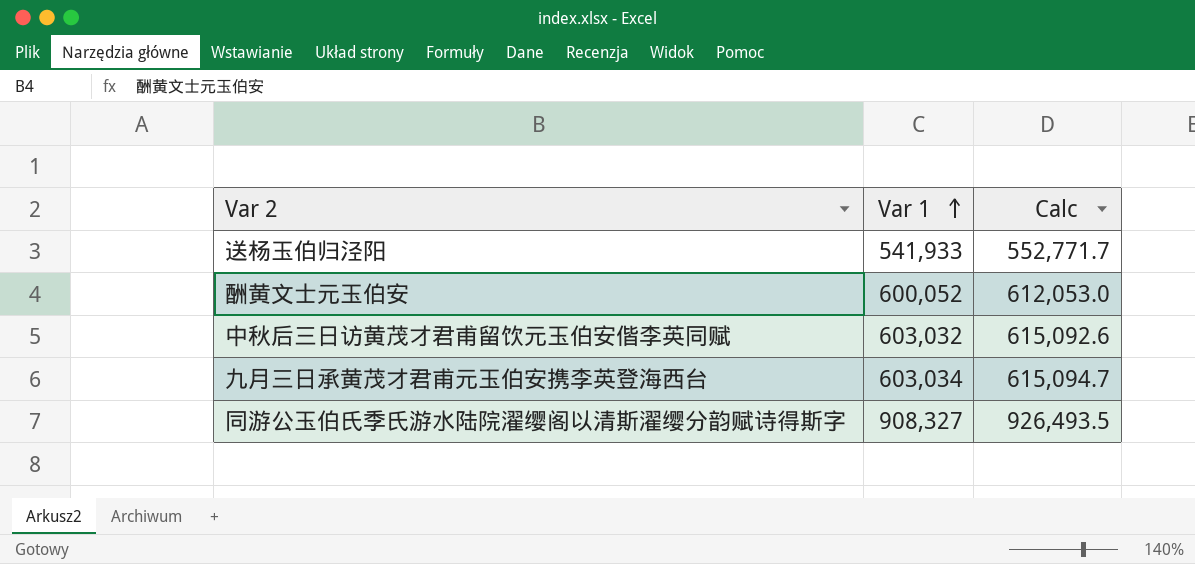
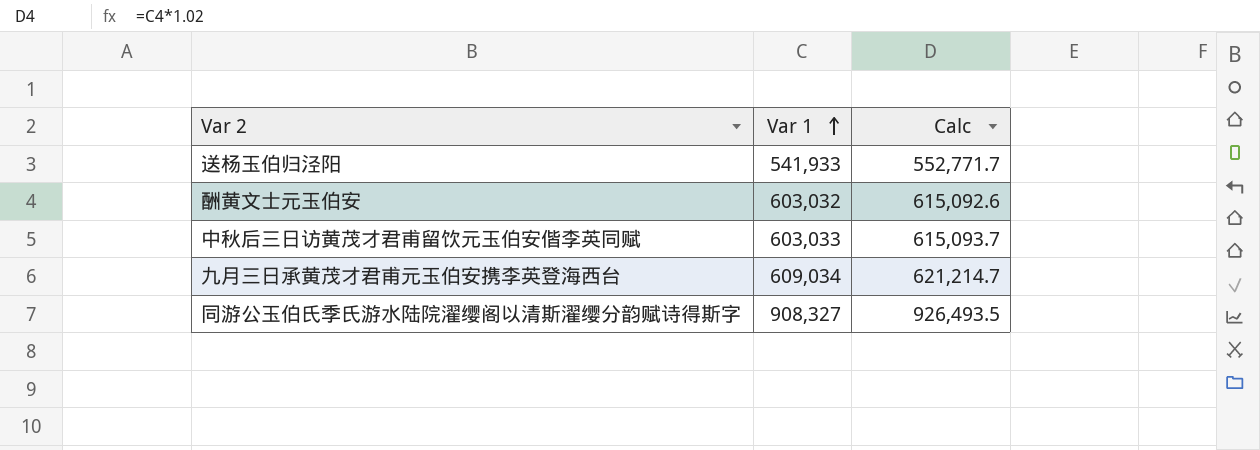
酬黄文士元玉伯安 | Var 1: 600,052 -> 603,032
酬黄文士元玉伯安 | Calc: 612,053.0 -> 615,092.6
中秋后三日访黄茂才君甫留饮元玉伯安偕李英同赋 | Var 1: 603,032 -> 603,033
中秋后三日访黄茂才君甫留饮元玉伯安偕李英同赋 | Calc: 615,092.6 -> 615,093.7
九月三日承黄茂才君甫元玉伯安携李英登海西台 | Var 1: 603,034 -> 609,034
九月三日承黄茂才君甫元玉伯安携李英登海西台 | Calc: 615,094.7 -> 621,214.7

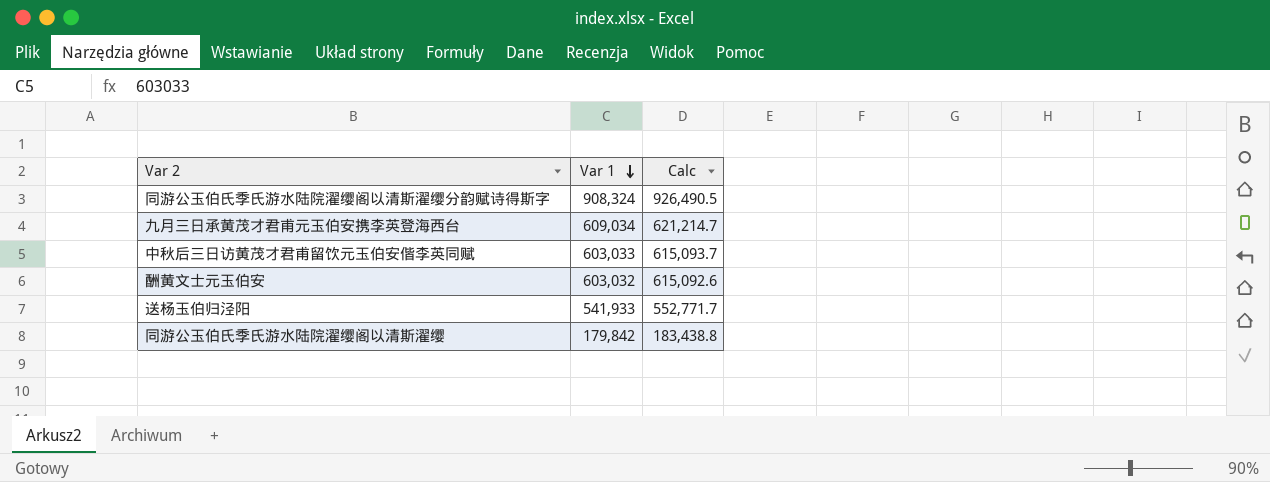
row order: Var 1 ascending -> Var 1 descending
同游公玉伯氏季氏游水陆院濯缨阁以清斯濯缨分韵赋诗得斯字 | Var 1: 908,327 -> 908,324
同游公玉伯氏季氏游水陆院濯缨阁以清斯濯缨分韵赋诗得斯字 | Calc: 926,493.5 -> 926,490.5
row 同游公玉伯氏季氏游水陆院濯缨阁以清斯濯缨: none -> 179,842 | 183,438.8

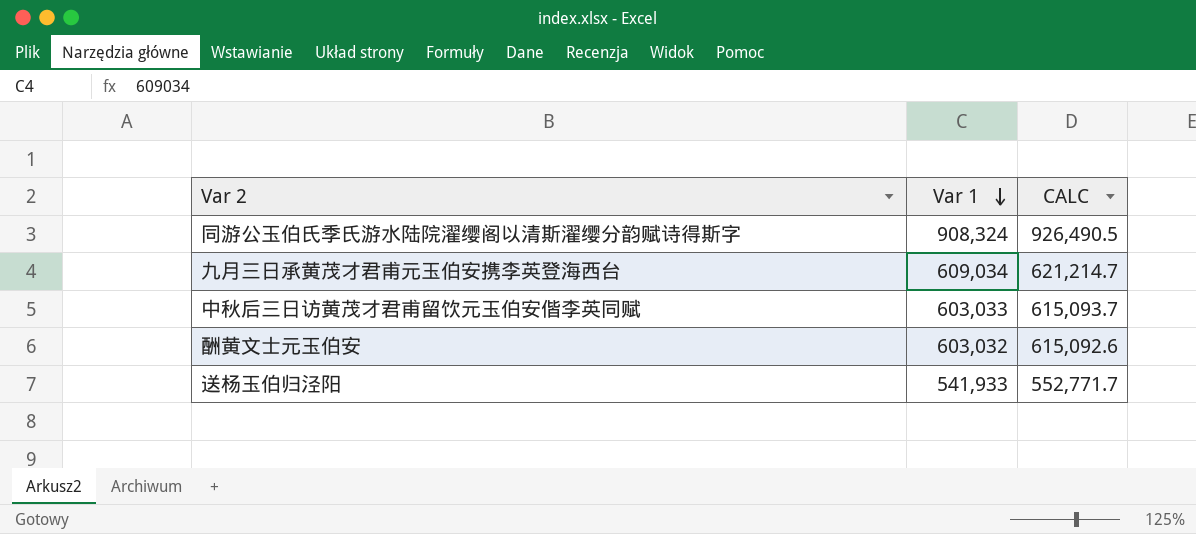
column name: Calc -> CALC
row 同游公玉伯氏季氏游水陆院濯缨阁以清斯濯缨: 179,842 | 183,438.8 -> none

